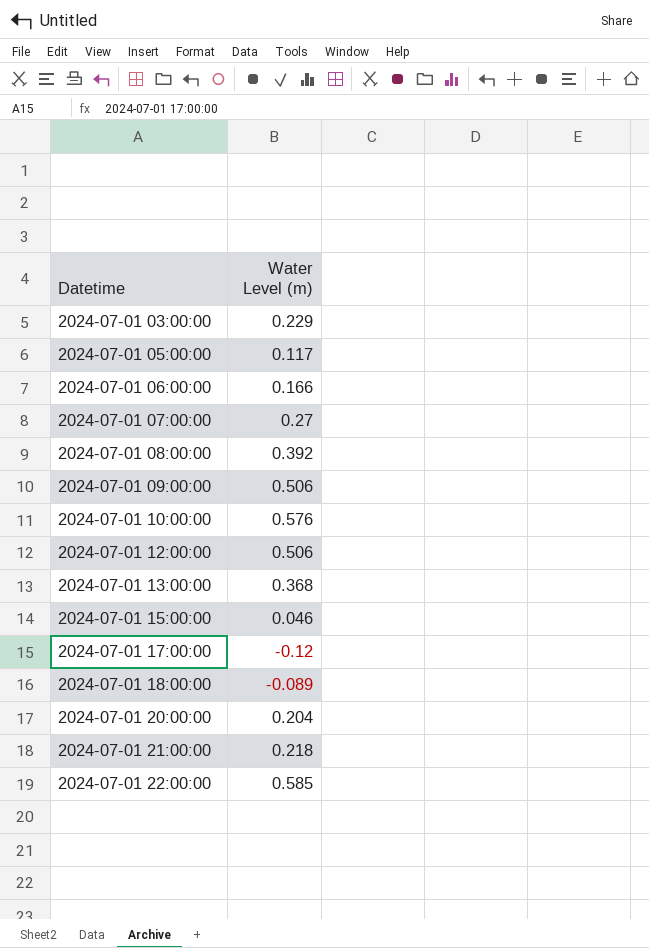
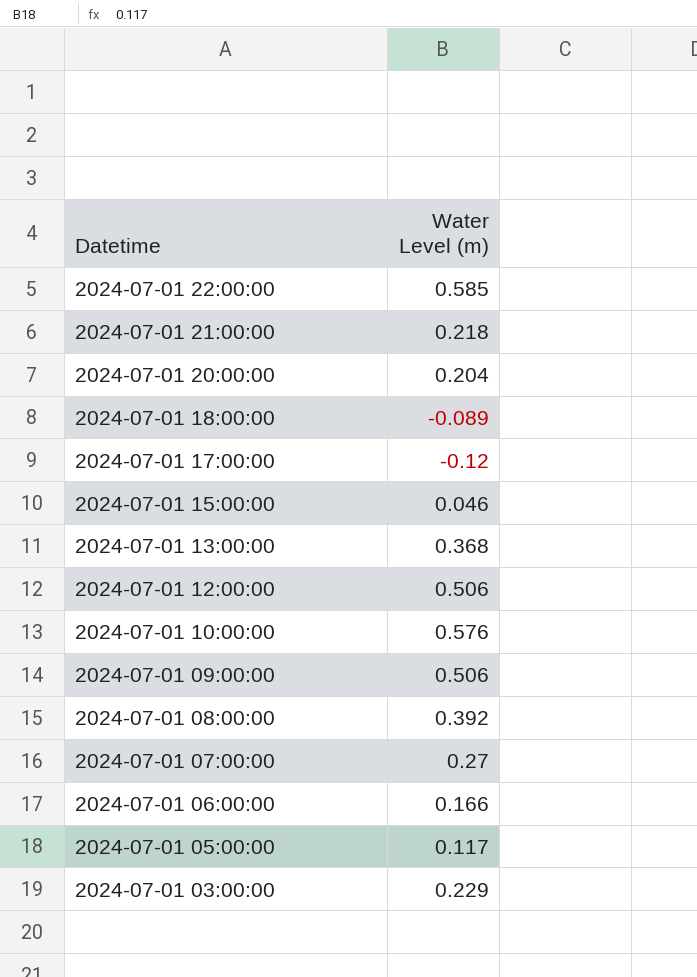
row order: Datetime ascending -> Datetime descending

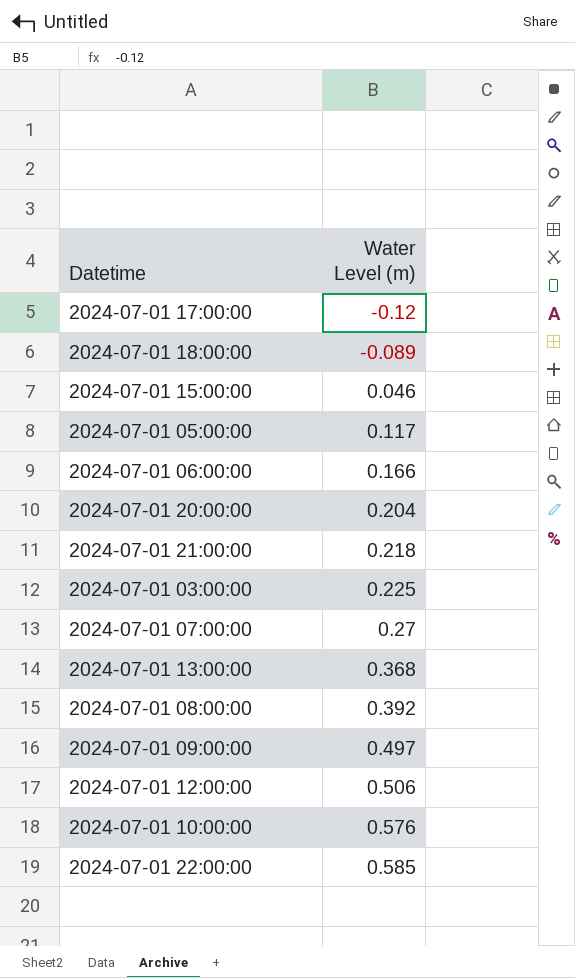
row order: Datetime descending -> Water Level (m) ascending
2024-07-01 03:00:00 | Water Level (m): 0.229 -> 0.225
2024-07-01 09:00:00 | Water Level (m): 0.506 -> 0.497

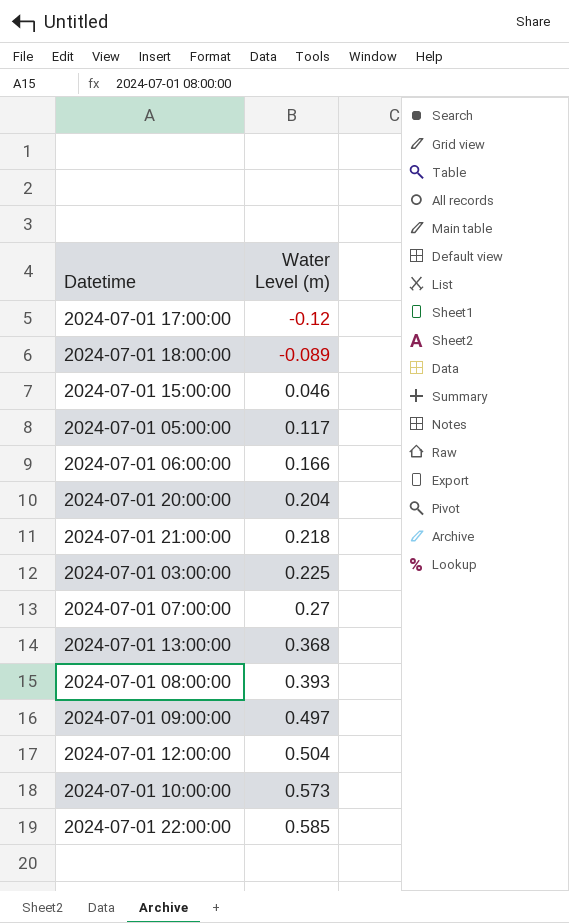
2024-07-01 08:00:00 | Water Level (m): 0.392 -> 0.393
2024-07-01 12:00:00 | Water Level (m): 0.506 -> 0.504
2024-07-01 10:00:00 | Water Level (m): 0.576 -> 0.573

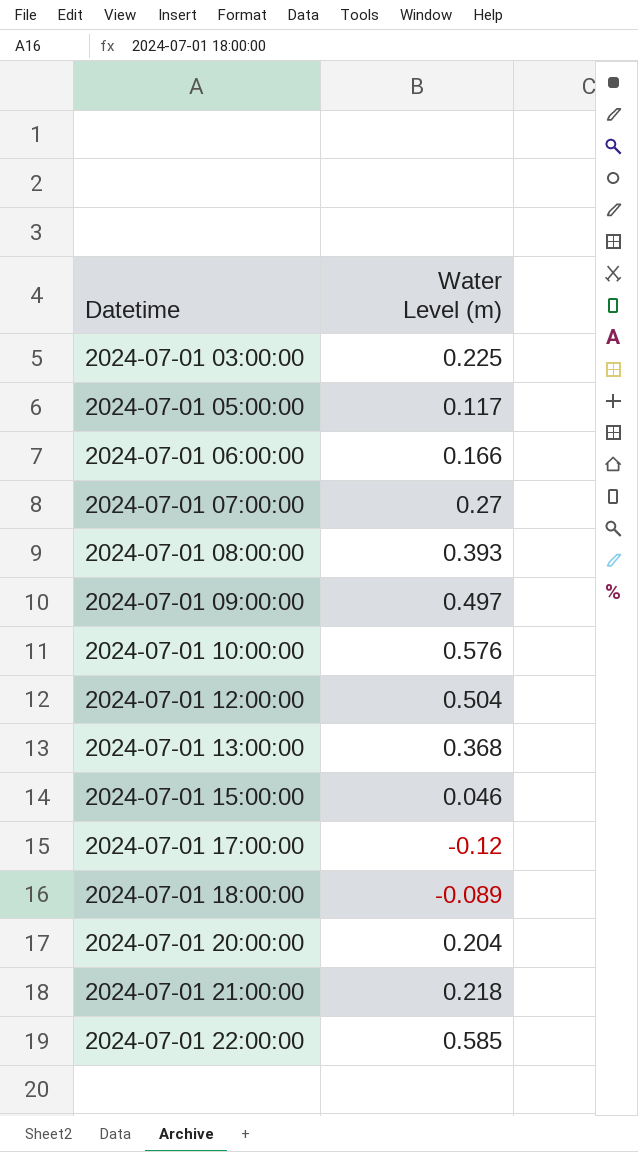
row order: Water Level (m) ascending -> Datetime ascending
2024-07-01 10:00:00 | Water Level (m): 0.573 -> 0.576

